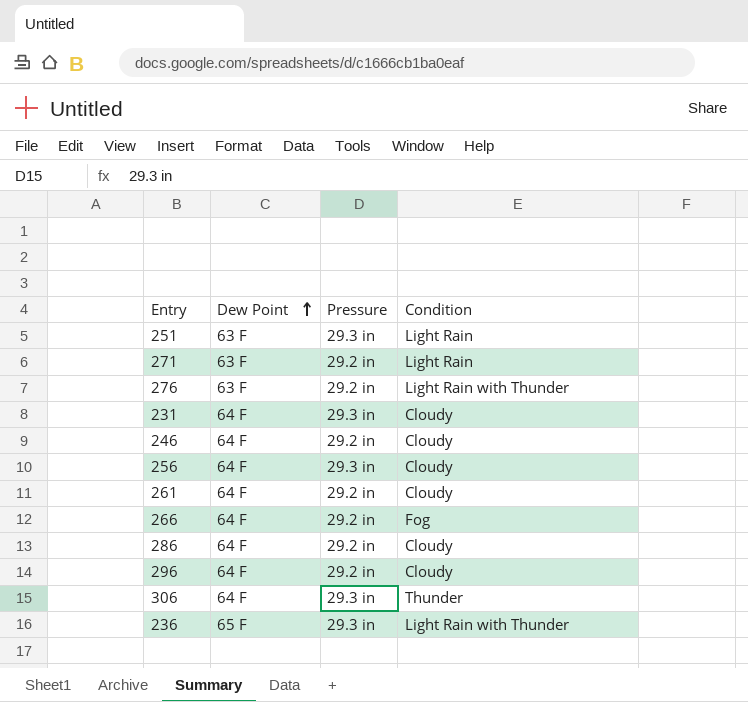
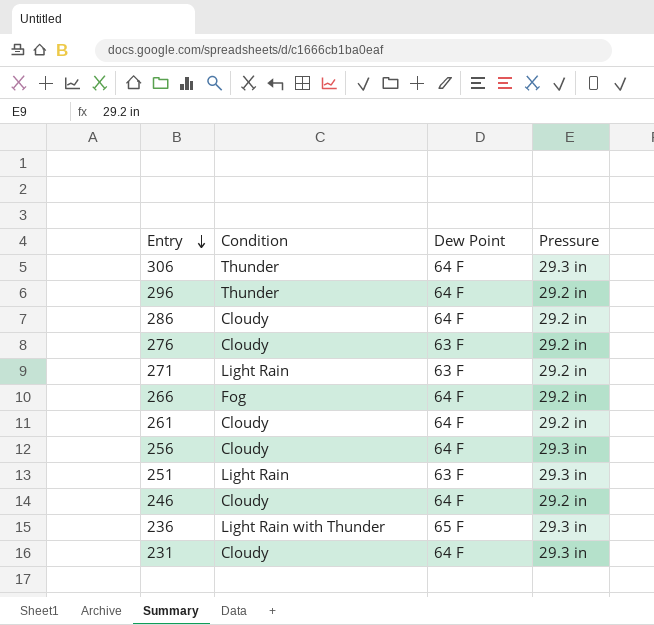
row order: Dew Point ascending -> Entry descending
column Condition | position: 4 -> 2
296 | Condition: Cloudy -> Thunder
276 | Condition: Light Rain with Thunder -> Cloudy

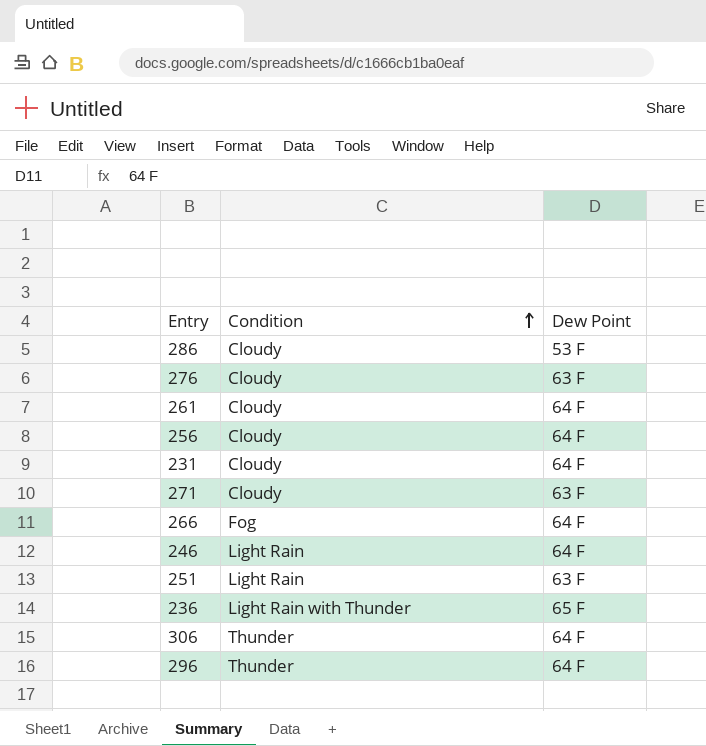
row order: Entry descending -> Condition ascending
column Pressure | position: 4 -> none
286 | Dew Point: 64 F -> 53 F
271 | Condition: Light Rain -> Cloudy
246 | Condition: Cloudy -> Light Rain

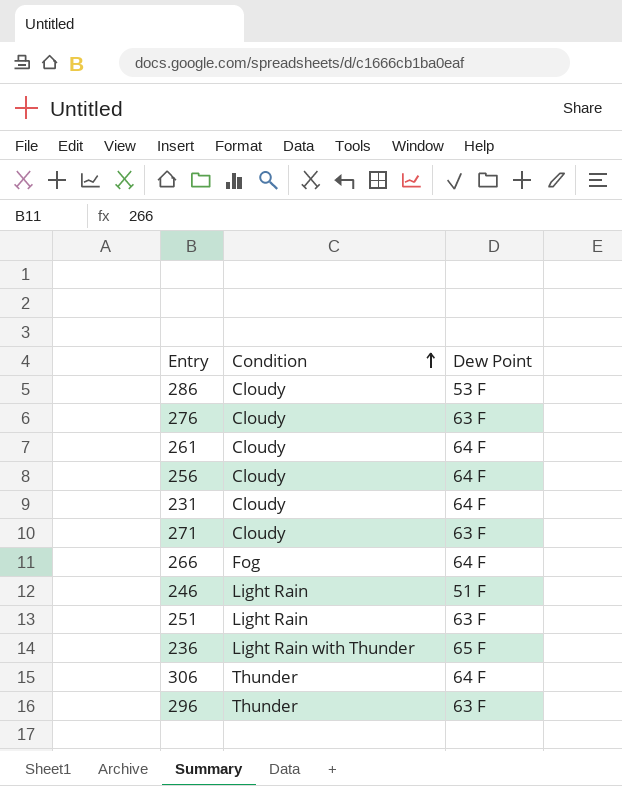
246 | Dew Point: 64 F -> 51 F
296 | Dew Point: 64 F -> 63 F

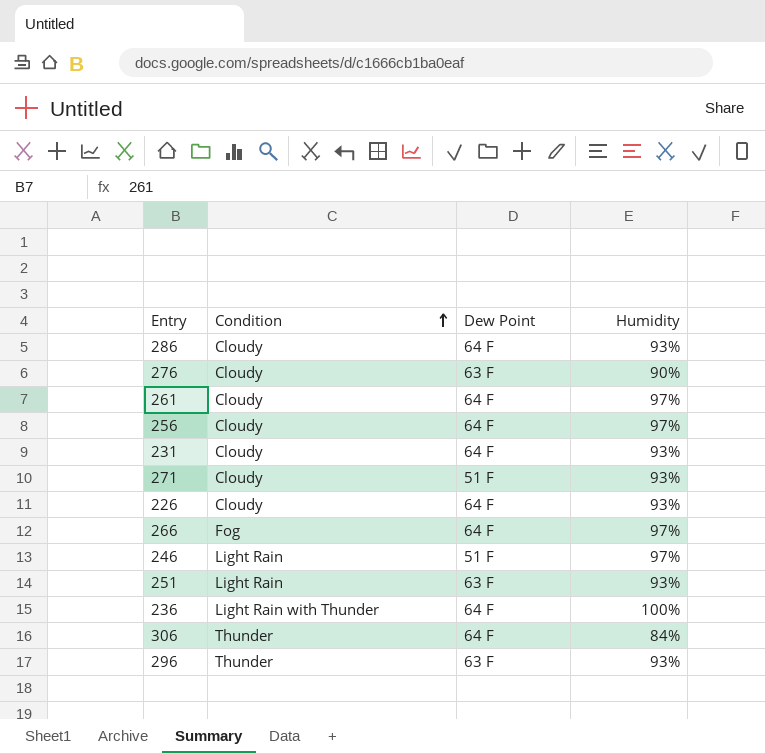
column Humidity | position: none -> 4
286 | Dew Point: 53 F -> 64 F
271 | Dew Point: 63 F -> 51 F
row 226: none -> Cloudy | 64 F | 93%
236 | Dew Point: 65 F -> 64 F

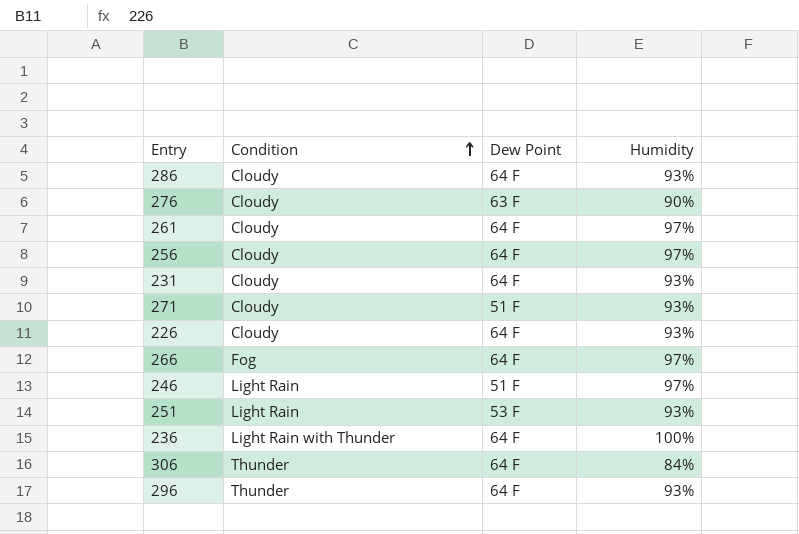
251 | Dew Point: 63 F -> 53 F
296 | Dew Point: 63 F -> 64 F

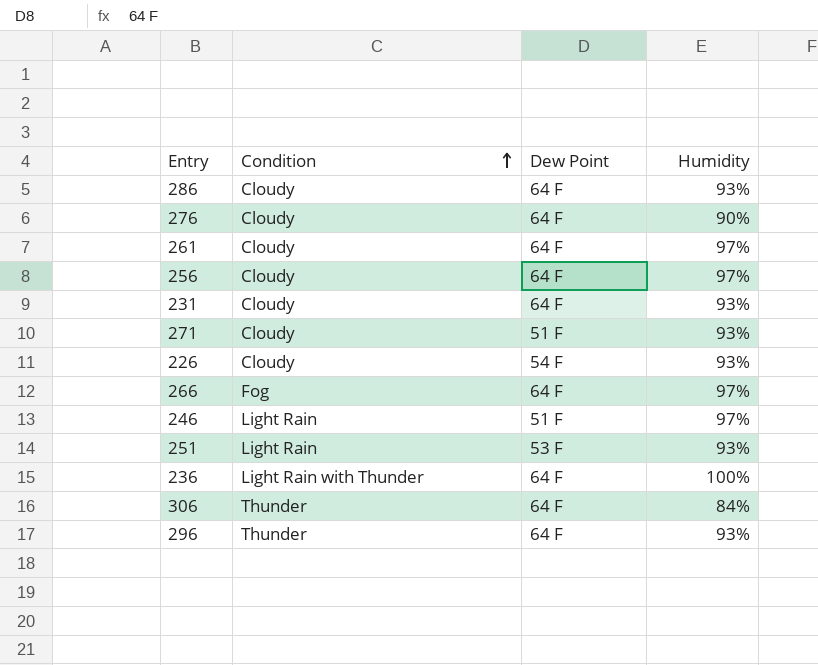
276 | Dew Point: 63 F -> 64 F
226 | Dew Point: 64 F -> 54 F

